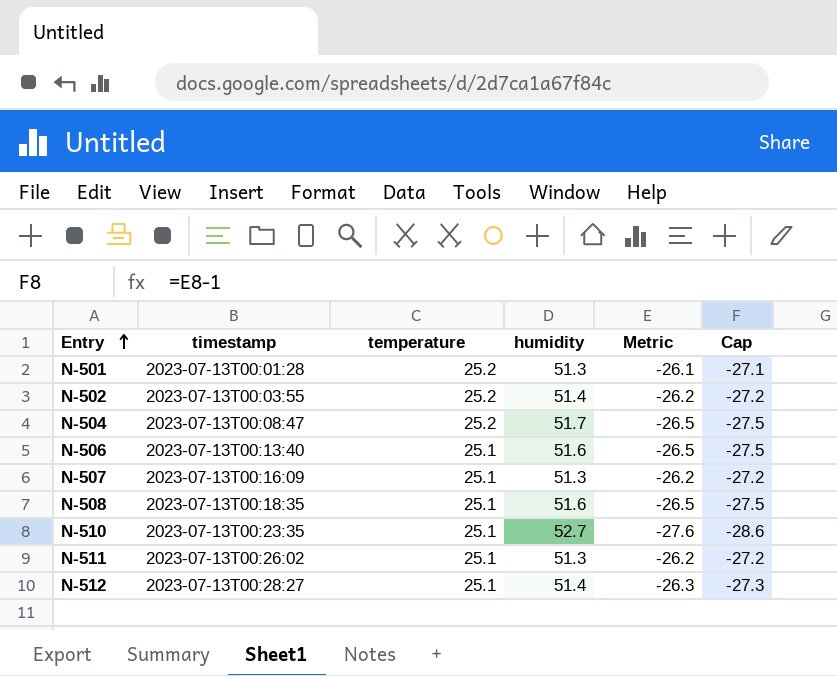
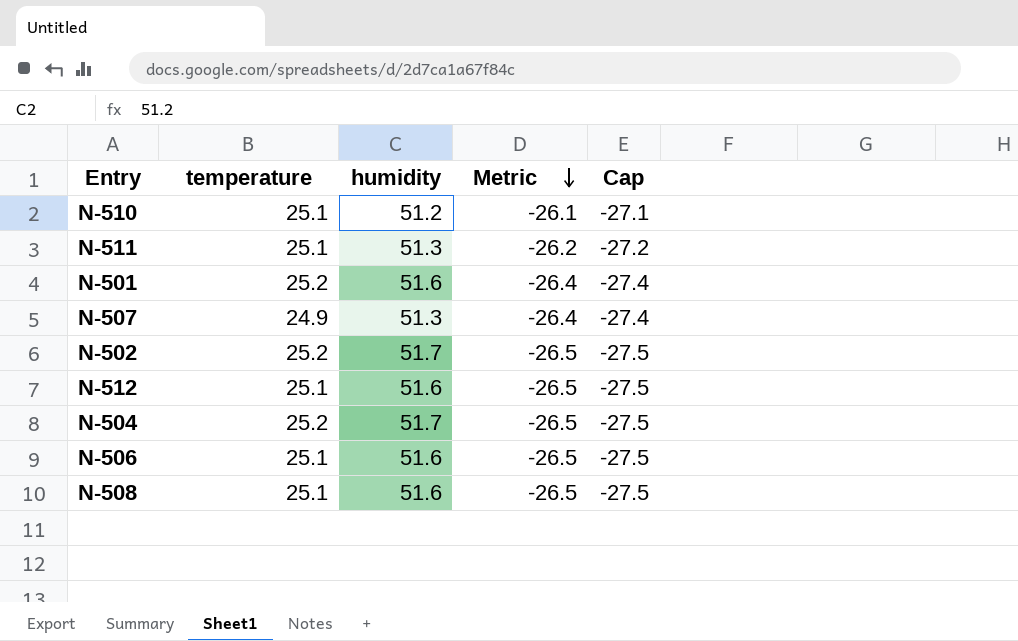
row order: Entry ascending -> Metric descending
column timestamp | position: 2 -> none
N-510 | humidity: 52.7 -> 51.2
N-510 | Metric: -27.6 -> -26.1
N-510 | Cap: -28.6 -> -27.1
N-501 | humidity: 51.3 -> 51.6
N-501 | Metric: -26.1 -> -26.4
N-501 | Cap: -27.1 -> -27.4
N-507 | temperature: 25.1 -> 24.9
N-507 | Metric: -26.2 -> -26.4
N-507 | Cap: -27.2 -> -27.4
N-502 | humidity: 51.4 -> 51.7
N-502 | Metric: -26.2 -> -26.5
N-502 | Cap: -27.2 -> -27.5
N-512 | humidity: 51.4 -> 51.6
N-512 | Metric: -26.3 -> -26.5
N-512 | Cap: -27.3 -> -27.5

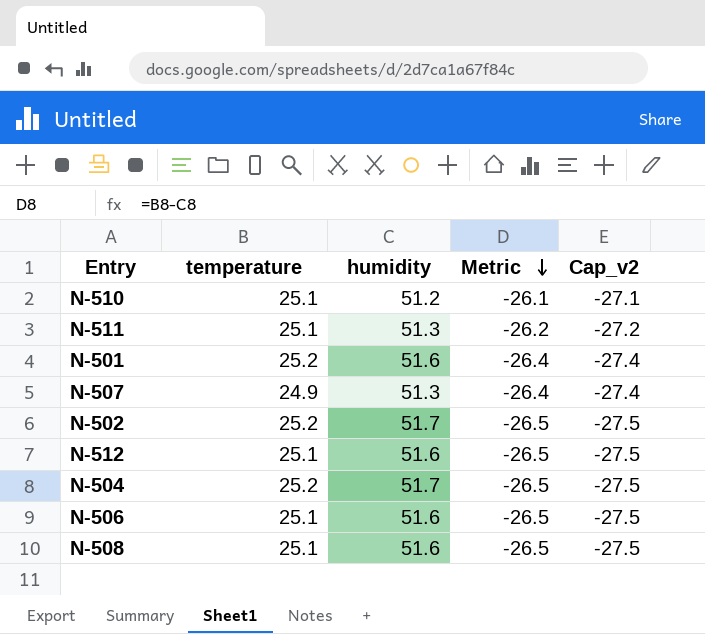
column name: Cap -> Cap_v2

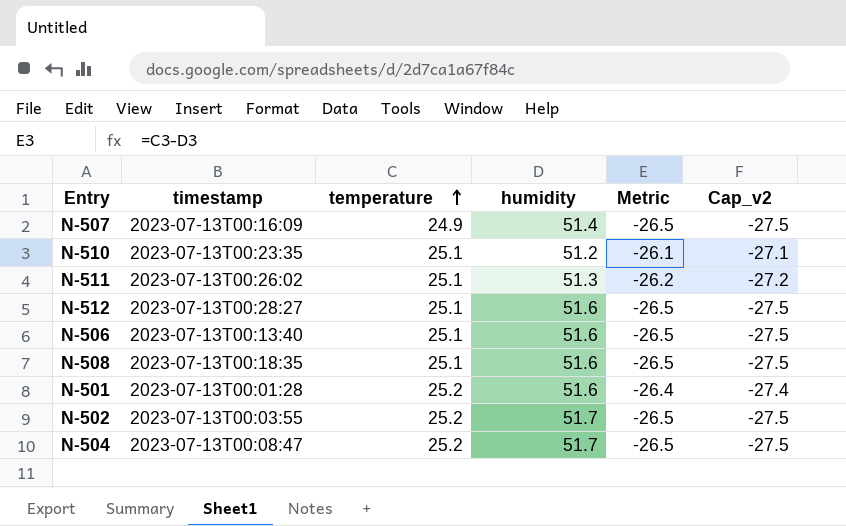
row order: Metric descending -> temperature ascending
column timestamp | position: none -> 2
N-507 | humidity: 51.3 -> 51.4
N-507 | Metric: -26.4 -> -26.5
N-507 | Cap_v2: -27.4 -> -27.5

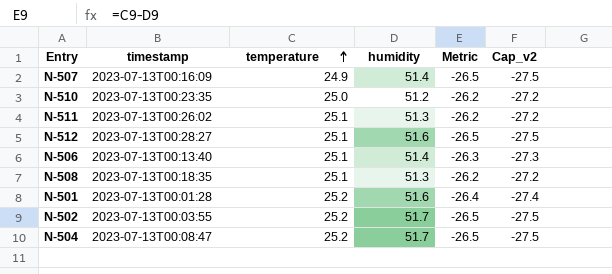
N-510 | temperature: 25.1 -> 25.0
N-510 | Metric: -26.1 -> -26.2
N-510 | Cap_v2: -27.1 -> -27.2
N-506 | humidity: 51.6 -> 51.4
N-506 | Metric: -26.5 -> -26.3
N-506 | Cap_v2: -27.5 -> -27.3
N-508 | humidity: 51.6 -> 51.3
N-508 | Metric: -26.5 -> -26.2
N-508 | Cap_v2: -27.5 -> -27.2

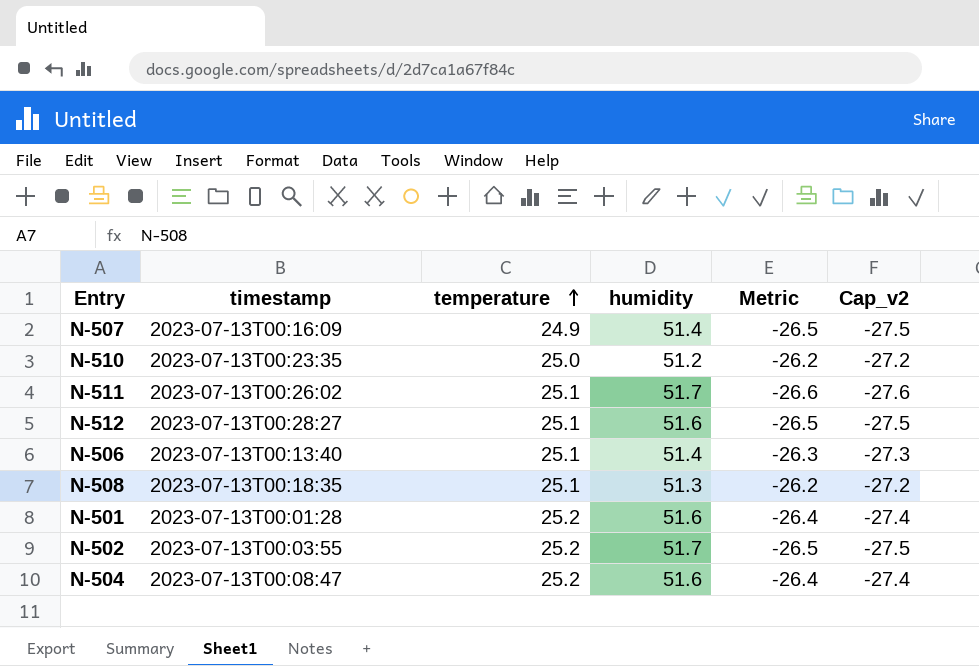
N-511 | humidity: 51.3 -> 51.7
N-511 | Metric: -26.2 -> -26.6
N-511 | Cap_v2: -27.2 -> -27.6
N-504 | humidity: 51.7 -> 51.6
N-504 | Metric: -26.5 -> -26.4
N-504 | Cap_v2: -27.5 -> -27.4

